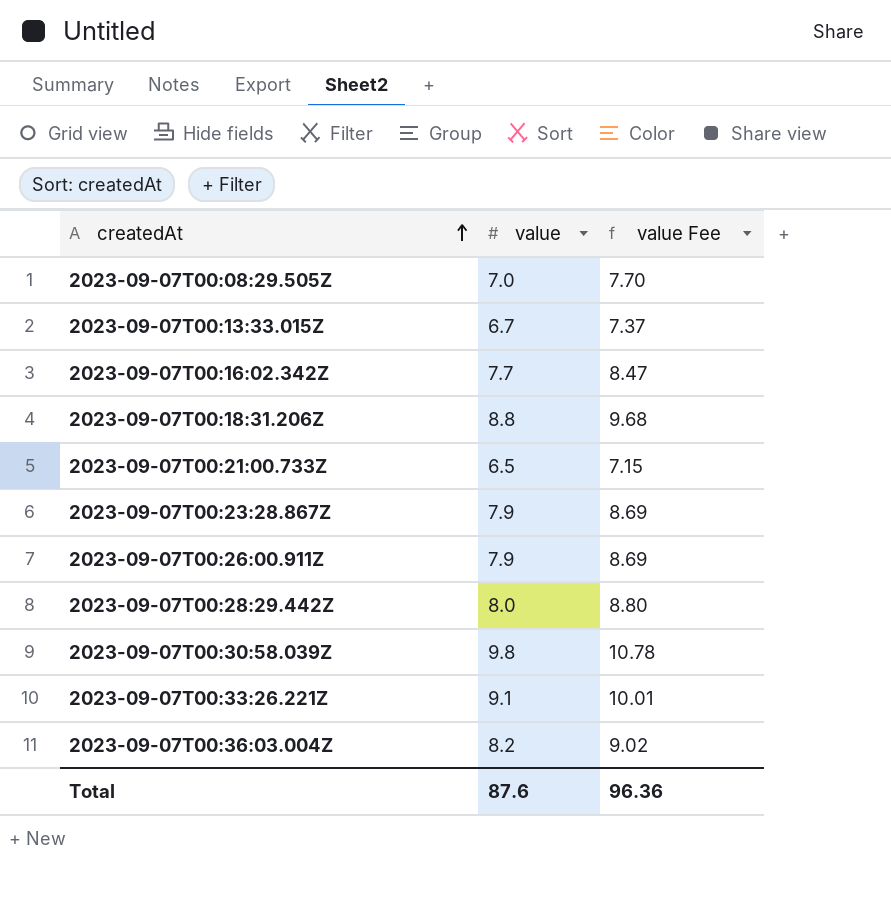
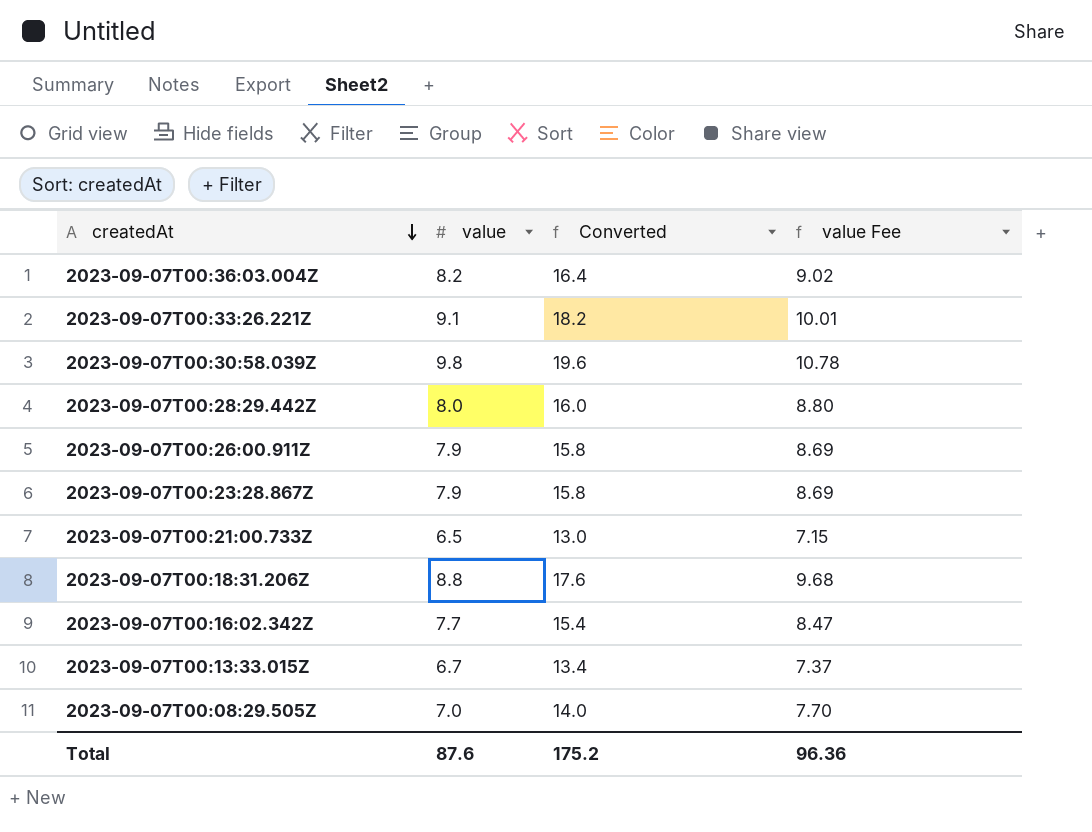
row order: createdAt ascending -> createdAt descending
column Converted | formula: none -> [value] * 2

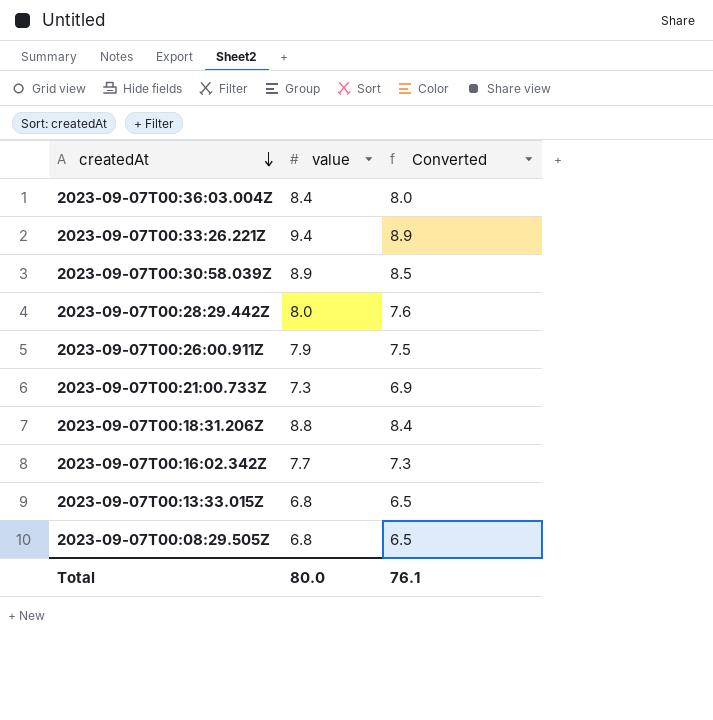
column value Fee | formula: [value] * 1.1 -> none
column Converted | formula: [value] * 2 -> [value] * 0.95
row 2023-09-07T00:23:28.867Z: 7.9 | 15.8 | 8.69 -> none
2023-09-07T00:36:03.004Z | value: 8.2 -> 8.4
2023-09-07T00:33:26.221Z | value: 9.1 -> 9.4
2023-09-07T00:30:58.039Z | value: 9.8 -> 8.9
2023-09-07T00:21:00.733Z | value: 6.5 -> 7.3
2023-09-07T00:13:33.015Z | value: 6.7 -> 6.8
2023-09-07T00:08:29.505Z | value: 7.0 -> 6.8
Total | value: 87.6 -> 80.0
Total | Converted: 175.2 -> 76.1

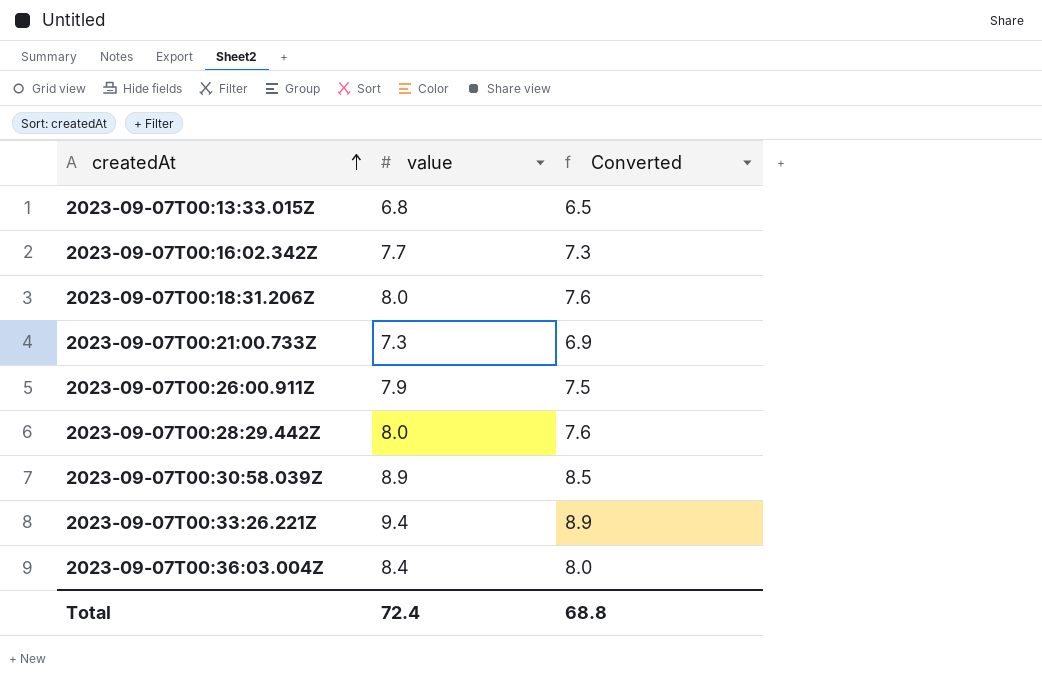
row order: createdAt descending -> createdAt ascending
row 2023-09-07T00:08:29.505Z: 6.8 | 6.5 -> none
2023-09-07T00:18:31.206Z | value: 8.8 -> 8.0
2023-09-07T00:18:31.206Z | Converted: 8.4 -> 7.6
Total | value: 80.0 -> 72.4
Total | Converted: 76.1 -> 68.8

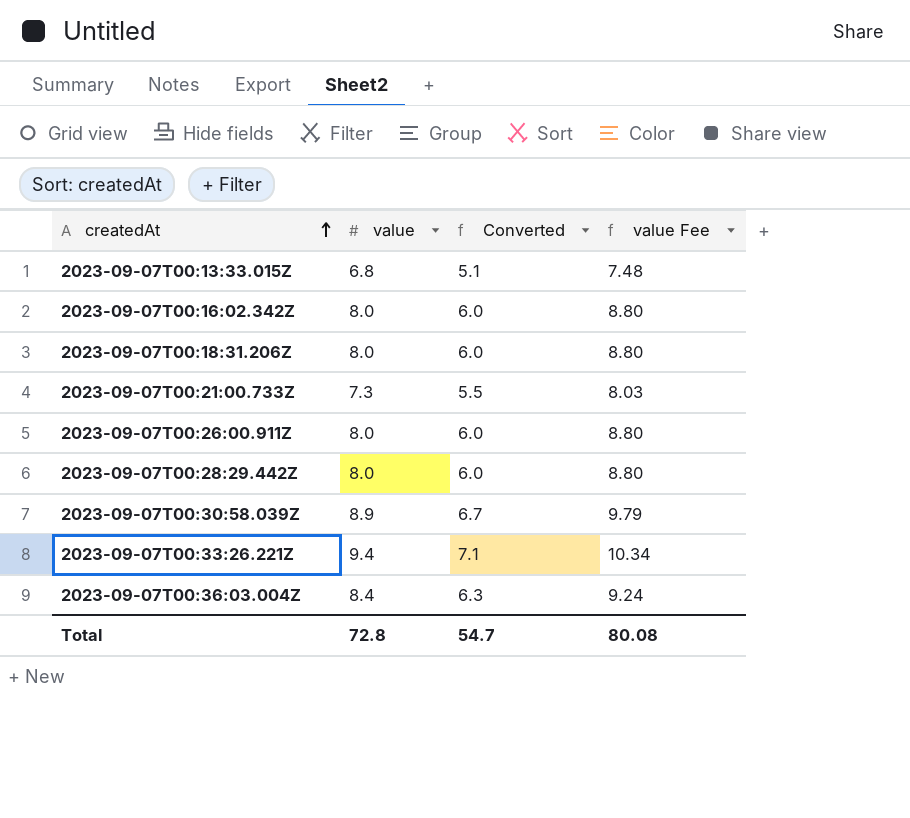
column Converted | formula: [value] * 0.95 -> [value] * 0.75
column value Fee | formula: none -> [value] * 1.1
2023-09-07T00:16:02.342Z | value: 7.7 -> 8.0
2023-09-07T00:26:00.911Z | value: 7.9 -> 8.0
Total | value: 72.4 -> 72.8
Total | Converted: 68.8 -> 54.7

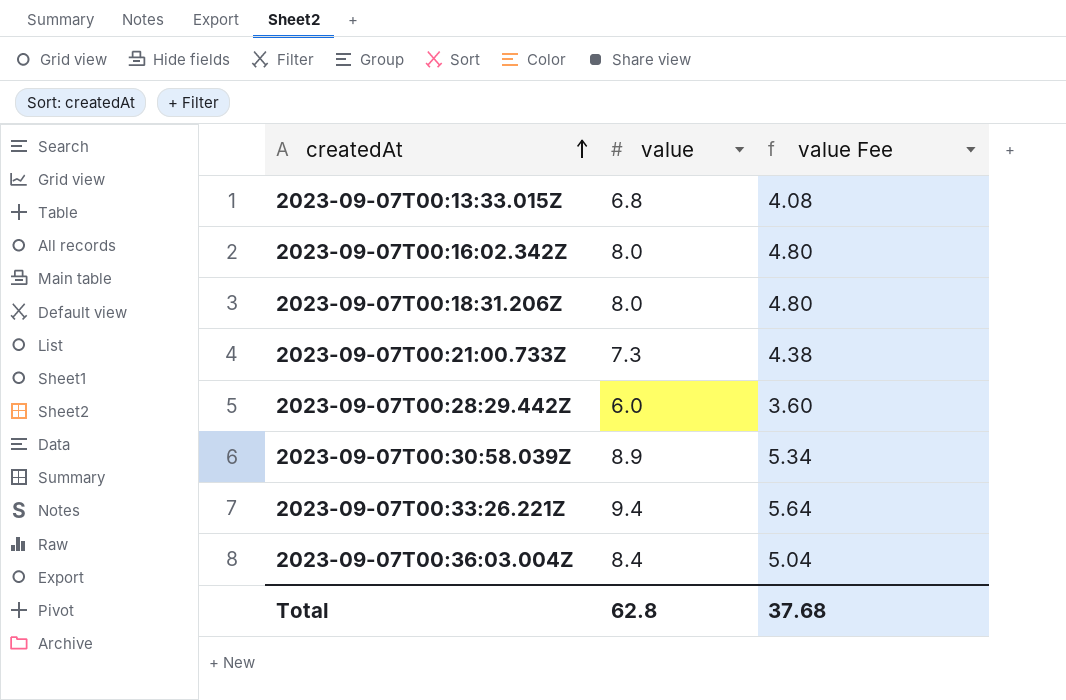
column Converted | formula: [value] * 0.75 -> none
column value Fee | formula: [value] * 1.1 -> [value] * 0.6
row 2023-09-07T00:26:00.911Z: 8.0 | 6.0 | 8.80 -> none
2023-09-07T00:28:29.442Z | value: 8.0 -> 6.0
Total | value: 72.8 -> 62.8
Total | value Fee: 80.08 -> 37.68

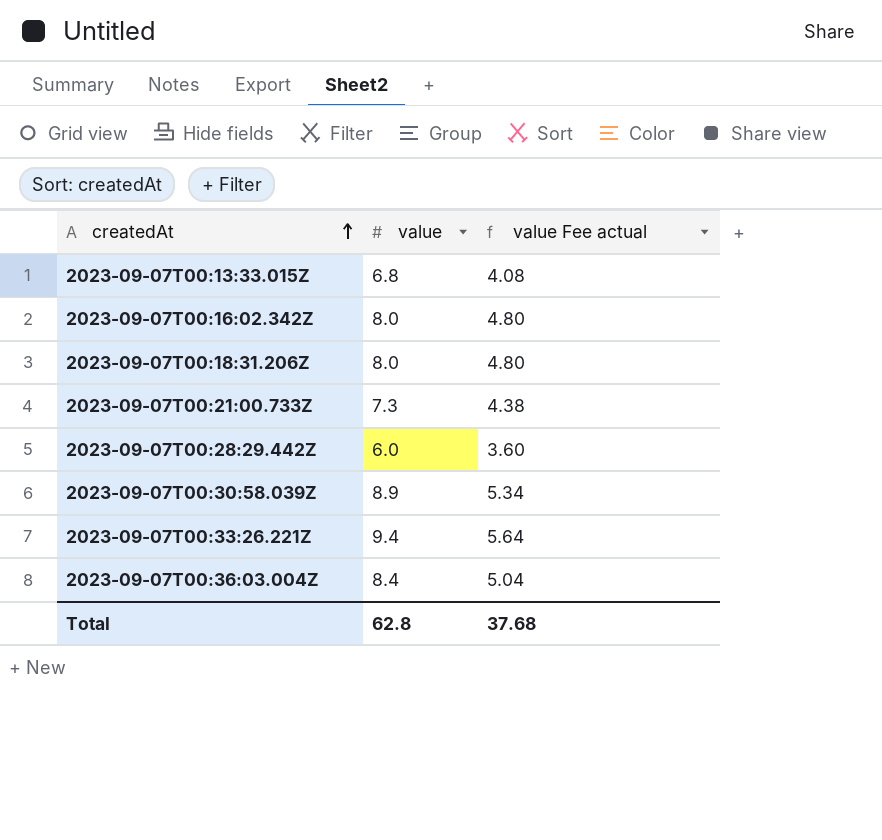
column name: value Fee -> value Fee actual

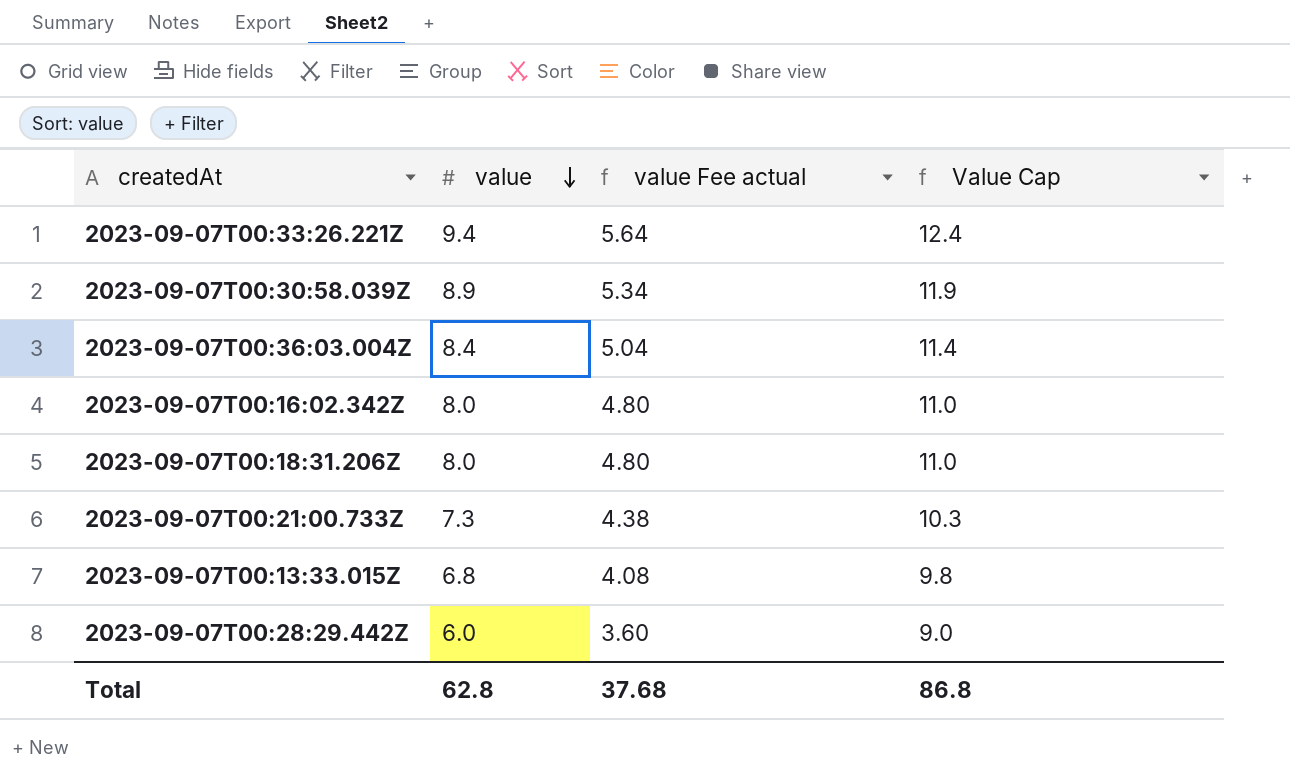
row order: createdAt ascending -> value descending
column Value Cap | formula: none -> [value] + 3

